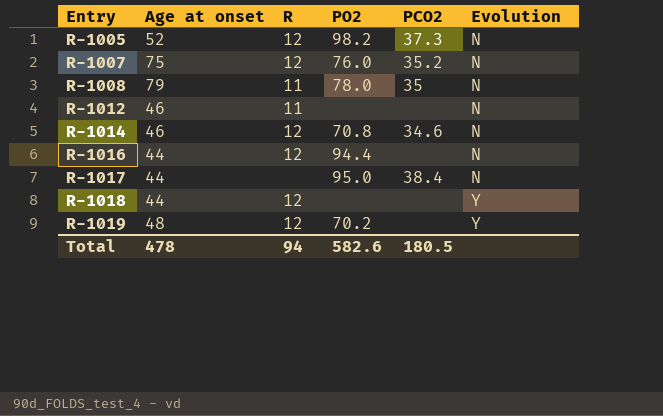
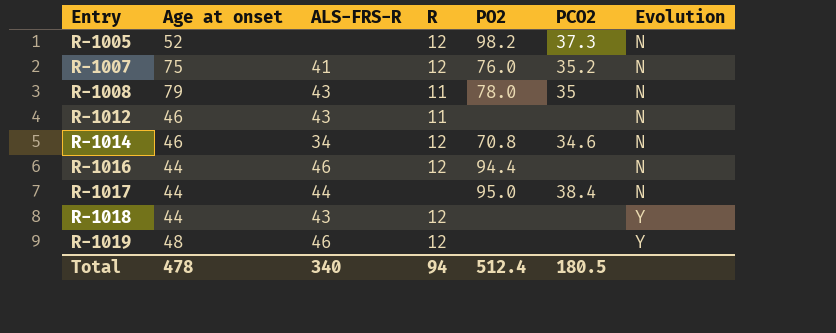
column ALS-FRS-R | position: none -> 3
R-1019 | PO2: 70.2 -> none
Total | PO2: 582.6 -> 512.4

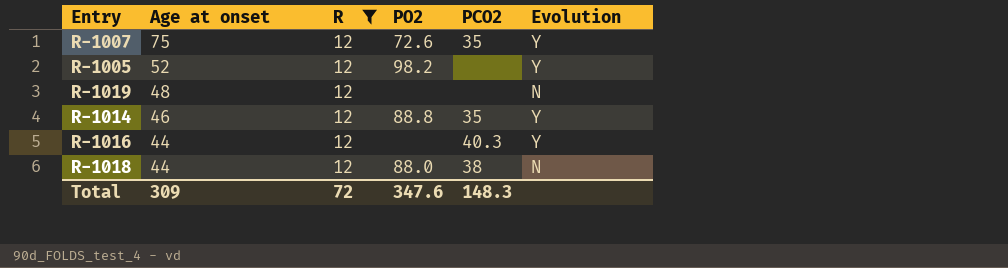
filter: none -> R = 12
row order: Entry ascending -> Age at onset descending
column ALS-FRS-R | position: 3 -> none
R-1007 | PO2: 76.0 -> 72.6
R-1007 | PCO2: 35.2 -> 35
R-1007 | Evolution: N -> Y
R-1005 | PCO2: 37.3 -> none
R-1005 | Evolution: N -> Y
R-1019 | Evolution: Y -> N
R-1014 | PO2: 70.8 -> 88.8
R-1014 | PCO2: 34.6 -> 35
R-1014 | Evolution: N -> Y
R-1016 | PO2: 94.4 -> none
R-1016 | PCO2: none -> 40.3
R-1016 | Evolution: N -> Y
R-1018 | PO2: none -> 88.0
R-1018 | PCO2: none -> 38
R-1018 | Evolution: Y -> N
Total | Age at onset: 478 -> 309
Total | R: 94 -> 72
Total | PO2: 512.4 -> 347.6
Total | PCO2: 180.5 -> 148.3

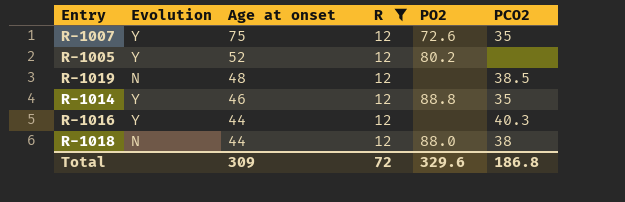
column Evolution | position: 6 -> 2
R-1005 | PO2: 98.2 -> 80.2
R-1019 | PCO2: none -> 38.5
Total | PO2: 347.6 -> 329.6
Total | PCO2: 148.3 -> 186.8

